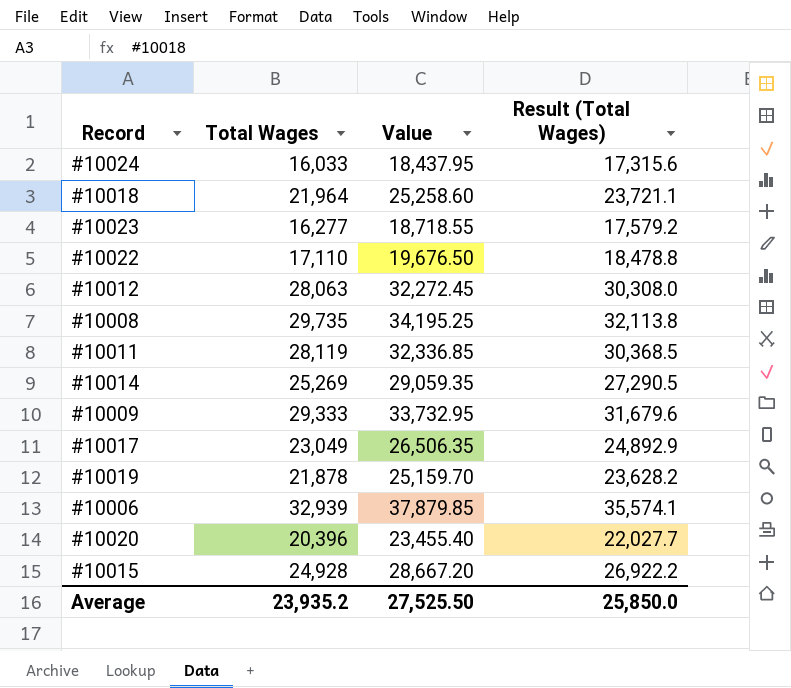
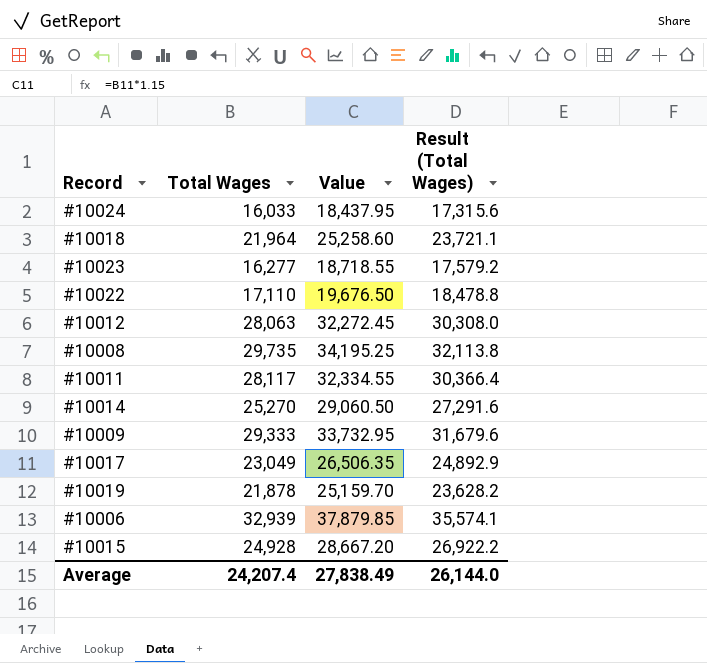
row #10020: 20,396 | 23,455.40 | 22,027.7 -> none
#10011 | Total Wages: 28,119 -> 28,117
#10011 | Value: 32,336.85 -> 32,334.55
#10011 | Result (Total Wages): 30,368.5 -> 30,366.4
#10014 | Total Wages: 25,269 -> 25,270
#10014 | Value: 29,059.35 -> 29,060.50
#10014 | Result (Total Wages): 27,290.5 -> 27,291.6
Average | Total Wages: 23,935.2 -> 24,207.4
Average | Value: 27,525.50 -> 27,838.49
Average | Result (Total Wages): 25,850.0 -> 26,144.0

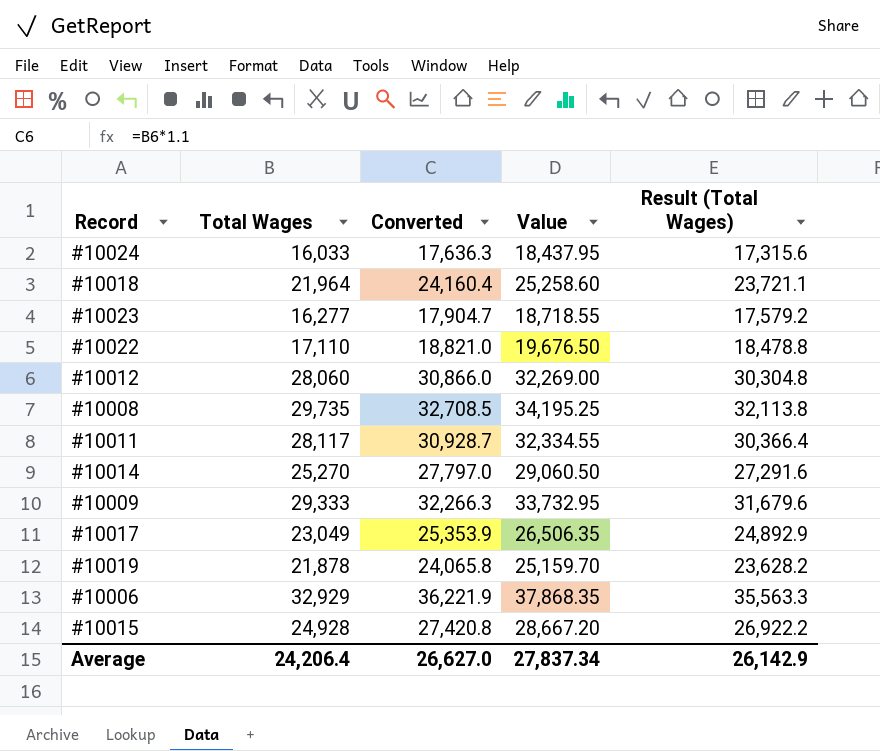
column Converted | formula: none -> [Total Wages] * 1.1
#10012 | Total Wages: 28,063 -> 28,060
#10012 | Value: 32,272.45 -> 32,269.00
#10012 | Result (Total Wages): 30,308.0 -> 30,304.8
#10006 | Total Wages: 32,939 -> 32,929
#10006 | Value: 37,879.85 -> 37,868.35
#10006 | Result (Total Wages): 35,574.1 -> 35,563.3
Average | Total Wages: 24,207.4 -> 24,206.4
Average | Value: 27,838.49 -> 27,837.34
Average | Result (Total Wages): 26,144.0 -> 26,142.9

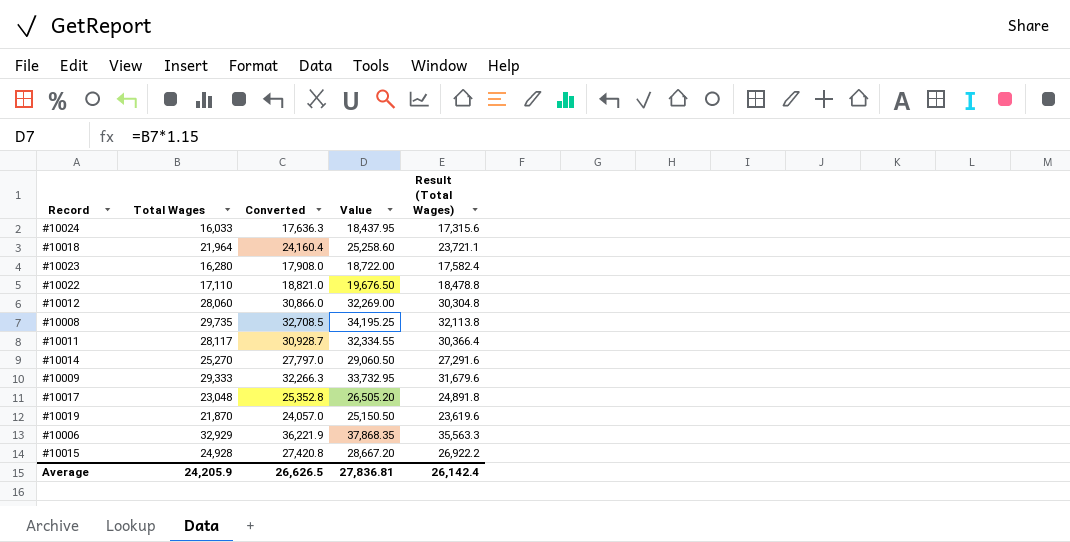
#10023 | Total Wages: 16,277 -> 16,280
#10023 | Converted: 17,904.7 -> 17,908.0
#10023 | Value: 18,718.55 -> 18,722.00
#10023 | Result (Total Wages): 17,579.2 -> 17,582.4
#10017 | Total Wages: 23,049 -> 23,048
#10017 | Converted: 25,353.9 -> 25,352.8
#10017 | Value: 26,506.35 -> 26,505.20
#10017 | Result (Total Wages): 24,892.9 -> 24,891.8
#10019 | Total Wages: 21,878 -> 21,870
#10019 | Converted: 24,065.8 -> 24,057.0
#10019 | Value: 25,159.70 -> 25,150.50
#10019 | Result (Total Wages): 23,628.2 -> 23,619.6
Average | Total Wages: 24,206.4 -> 24,205.9
Average | Converted: 26,627.0 -> 26,626.5
Average | Value: 27,837.34 -> 27,836.81
Average | Result (Total Wages): 26,142.9 -> 26,142.4

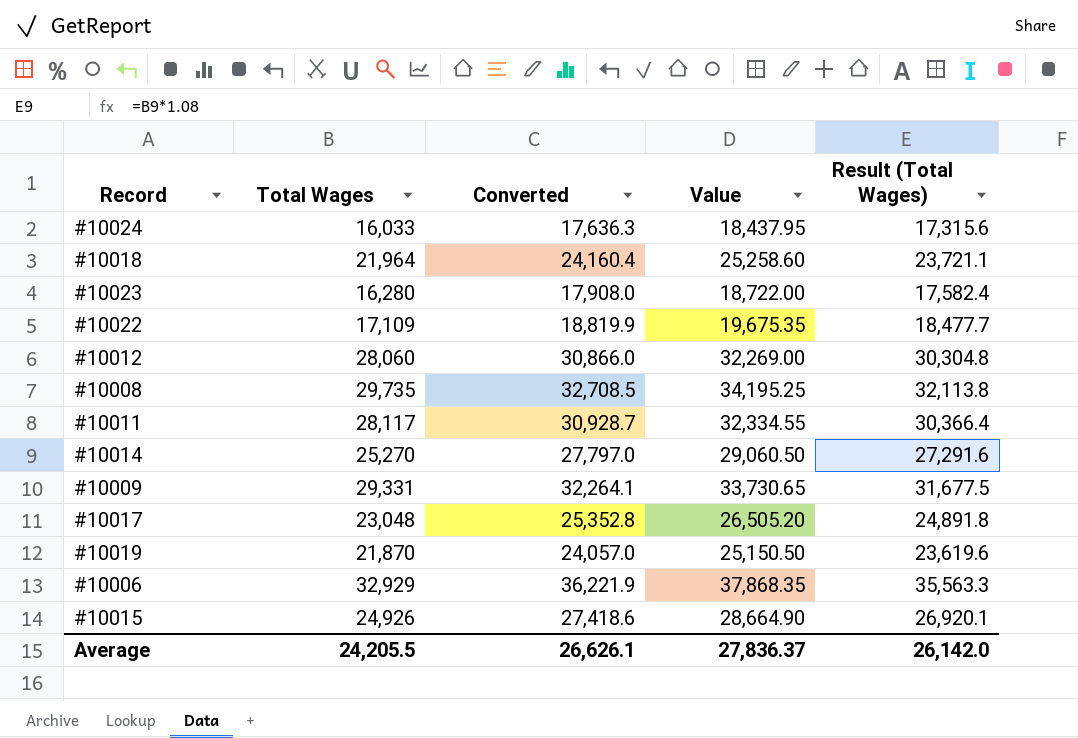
#10022 | Total Wages: 17,110 -> 17,109
#10022 | Converted: 18,821.0 -> 18,819.9
#10022 | Value: 19,676.50 -> 19,675.35
#10022 | Result (Total Wages): 18,478.8 -> 18,477.7
#10009 | Total Wages: 29,333 -> 29,331
#10009 | Converted: 32,266.3 -> 32,264.1
#10009 | Value: 33,732.95 -> 33,730.65
#10009 | Result (Total Wages): 31,679.6 -> 31,677.5
#10015 | Total Wages: 24,928 -> 24,926
#10015 | Converted: 27,420.8 -> 27,418.6
#10015 | Value: 28,667.20 -> 28,664.90
#10015 | Result (Total Wages): 26,922.2 -> 26,920.1
Average | Total Wages: 24,205.9 -> 24,205.5
Average | Converted: 26,626.5 -> 26,626.1
Average | Value: 27,836.81 -> 27,836.37
Average | Result (Total Wages): 26,142.4 -> 26,142.0

